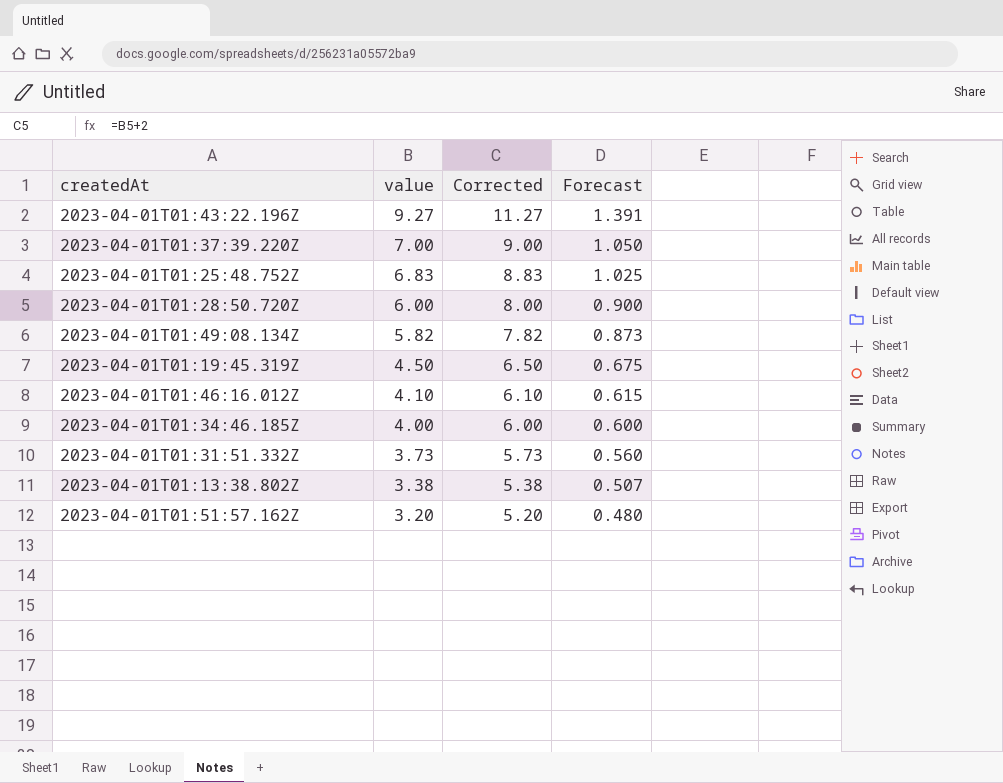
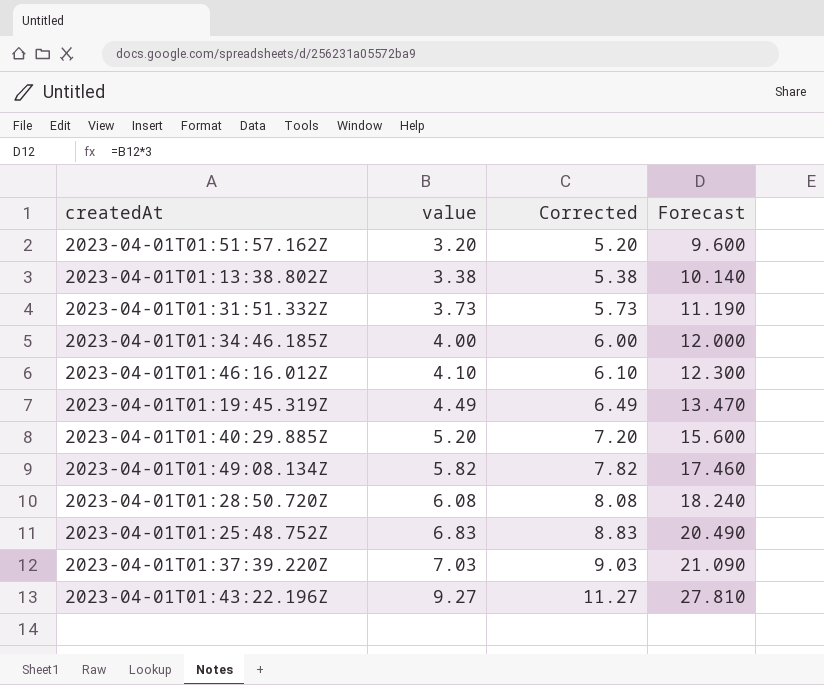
row order: value descending -> value ascending
column Forecast | formula: [value] * 0.15 -> [value] * 3
2023-04-01T01:19:45.319Z | value: 4.50 -> 4.49
2023-04-01T01:19:45.319Z | Corrected: 6.50 -> 6.49
row 2023-04-01T01:40:29.885Z: none -> 5.20 | 7.20 | 15.600
2023-04-01T01:28:50.720Z | value: 6.00 -> 6.08
2023-04-01T01:28:50.720Z | Corrected: 8.00 -> 8.08
2023-04-01T01:37:39.220Z | value: 7.00 -> 7.03
2023-04-01T01:37:39.220Z | Corrected: 9.00 -> 9.03

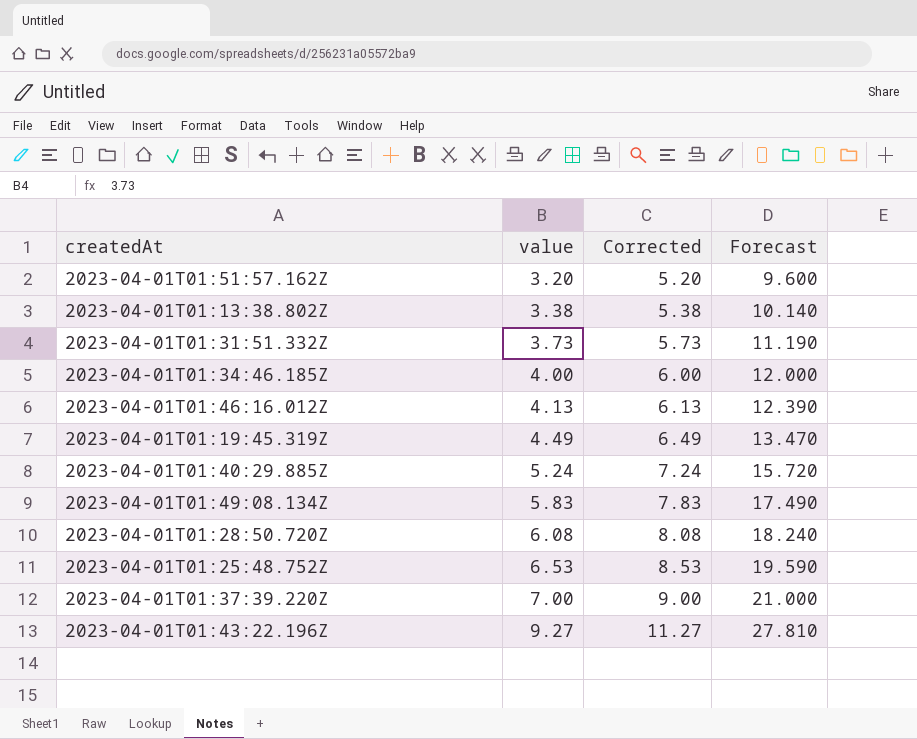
2023-04-01T01:46:16.012Z | value: 4.10 -> 4.13
2023-04-01T01:46:16.012Z | Corrected: 6.10 -> 6.13
2023-04-01T01:46:16.012Z | Forecast: 12.300 -> 12.390
2023-04-01T01:40:29.885Z | value: 5.20 -> 5.24
2023-04-01T01:40:29.885Z | Corrected: 7.20 -> 7.24
2023-04-01T01:40:29.885Z | Forecast: 15.600 -> 15.720
2023-04-01T01:49:08.134Z | value: 5.82 -> 5.83
2023-04-01T01:49:08.134Z | Corrected: 7.82 -> 7.83
2023-04-01T01:49:08.134Z | Forecast: 17.460 -> 17.490
2023-04-01T01:25:48.752Z | value: 6.83 -> 6.53
2023-04-01T01:25:48.752Z | Corrected: 8.83 -> 8.53
2023-04-01T01:25:48.752Z | Forecast: 20.490 -> 19.590
2023-04-01T01:37:39.220Z | value: 7.03 -> 7.00
2023-04-01T01:37:39.220Z | Corrected: 9.03 -> 9.00
2023-04-01T01:37:39.220Z | Forecast: 21.090 -> 21.000

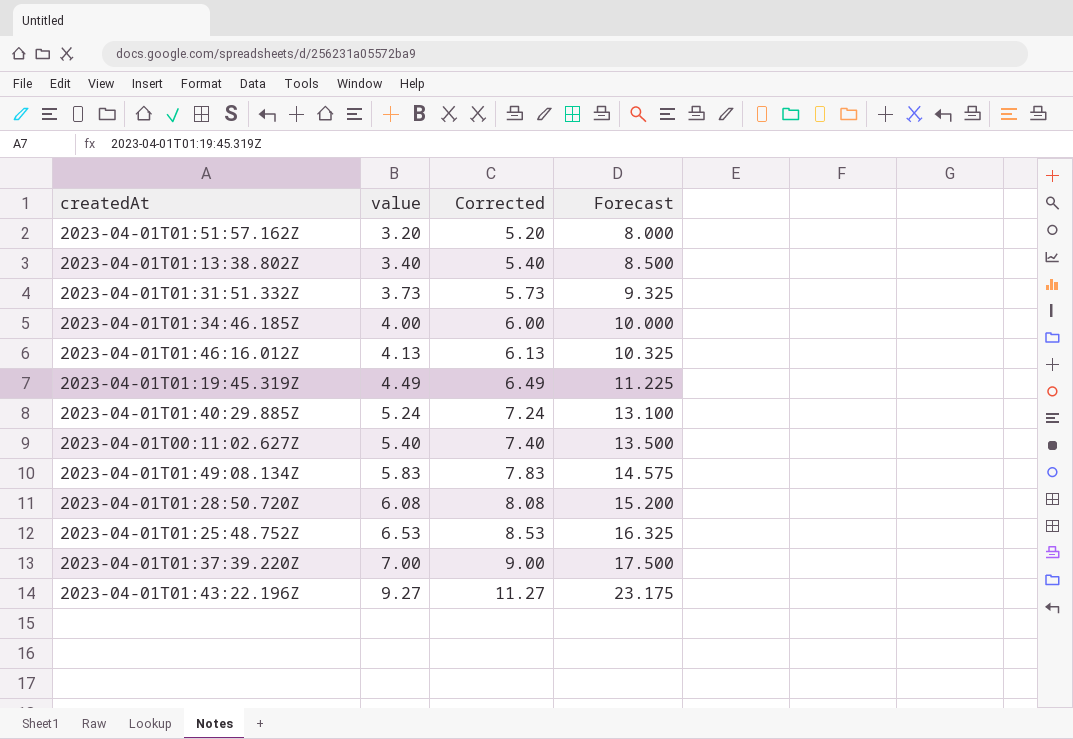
column Forecast | formula: [value] * 3 -> [value] * 2.5
2023-04-01T01:13:38.802Z | value: 3.38 -> 3.40
2023-04-01T01:13:38.802Z | Corrected: 5.38 -> 5.40
row 2023-04-01T00:11:02.627Z: none -> 5.40 | 7.40 | 13.500

